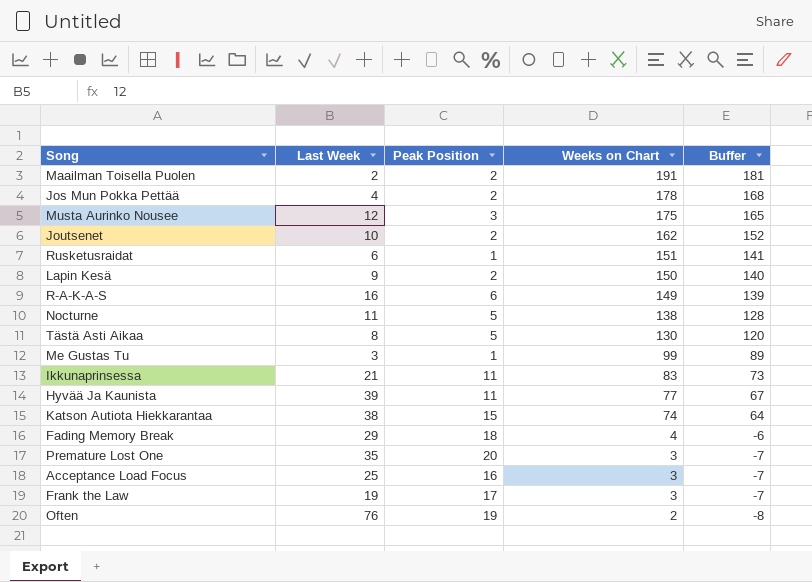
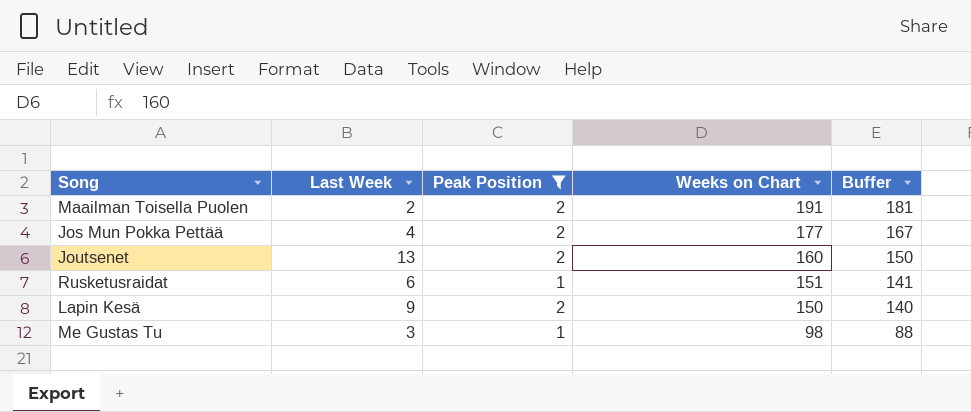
filter: none -> Peak Position <= 2
Jos Mun Pokka Pettää | Weeks on Chart: 178 -> 177
Jos Mun Pokka Pettää | Buffer: 168 -> 167
Joutsenet | Last Week: 10 -> 13
Joutsenet | Weeks on Chart: 162 -> 160
Joutsenet | Buffer: 152 -> 150
Me Gustas Tu | Weeks on Chart: 99 -> 98
Me Gustas Tu | Buffer: 89 -> 88

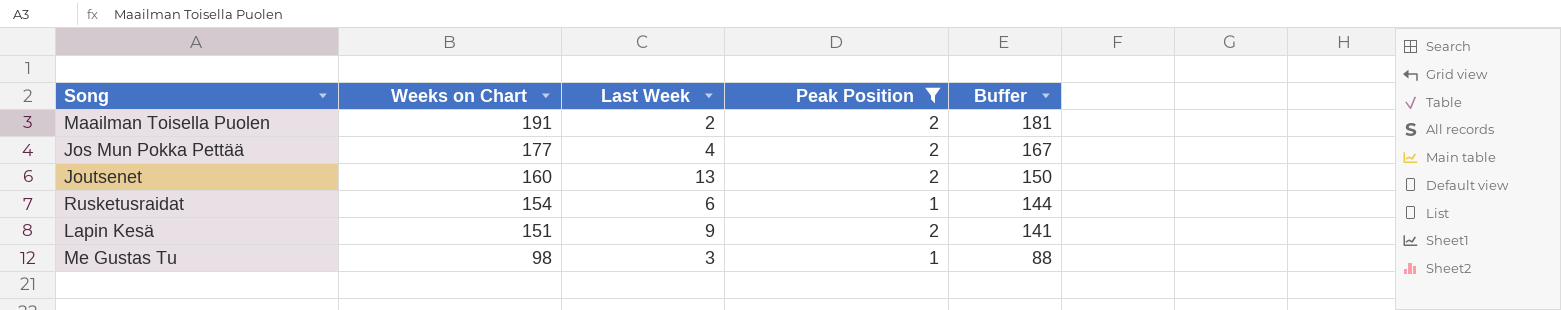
column Weeks on Chart | position: 4 -> 2
Rusketusraidat | Weeks on Chart: 151 -> 154
Rusketusraidat | Buffer: 141 -> 144
Lapin Kesä | Weeks on Chart: 150 -> 151
Lapin Kesä | Buffer: 140 -> 141

